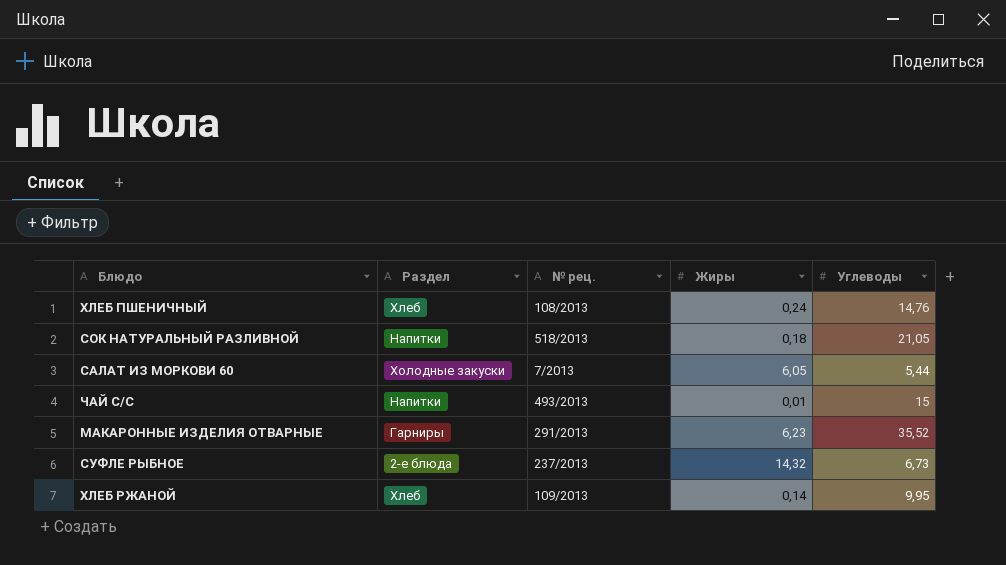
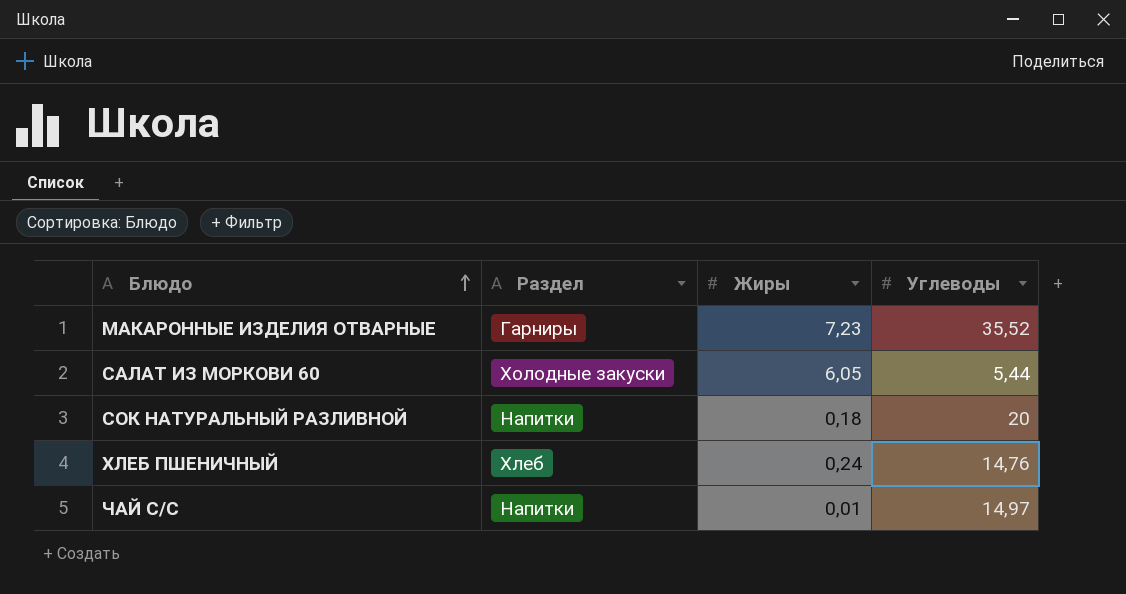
row order: none -> Блюдо ascending
column № рец. | position: 3 -> none
row СУФЛЕ РЫБНОЕ: 2-е блюда | 237/2013 | 14,32 | 6,73 -> none
row ХЛЕБ РЖАНОЙ: Хлеб | 109/2013 | 0,14 | 9,95 -> none
МАКАРОННЫЕ ИЗДЕЛИЯ ОТВАРНЫЕ | Жиры: 6,23 -> 7,23
СОК НАТУРАЛЬНЫЙ РАЗЛИВНОЙ | Углеводы: 21,05 -> 20
ЧАЙ С/С | Углеводы: 15 -> 14,97

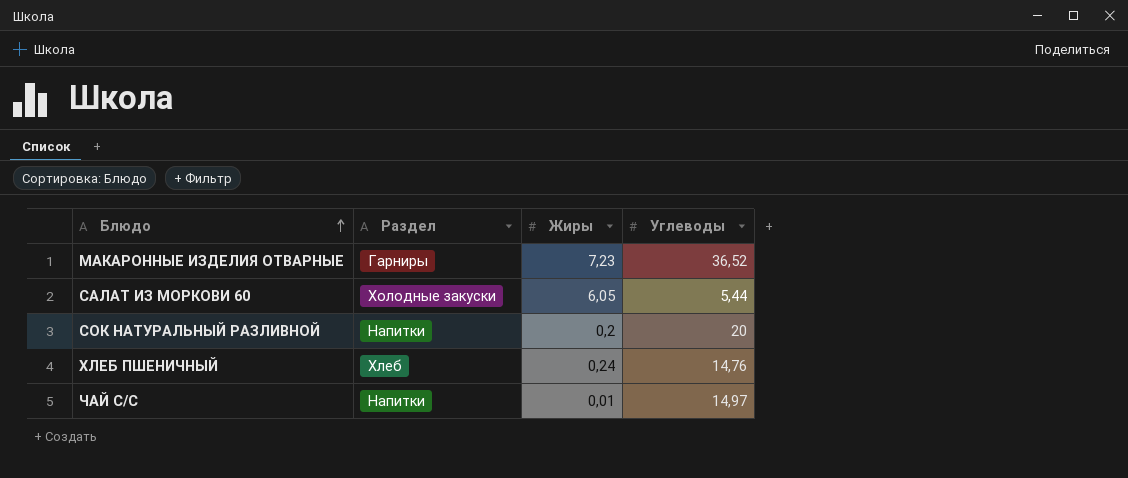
МАКАРОННЫЕ ИЗДЕЛИЯ ОТВАРНЫЕ | Углеводы: 35,52 -> 36,52
СОК НАТУРАЛЬНЫЙ РАЗЛИВНОЙ | Жиры: 0,18 -> 0,2

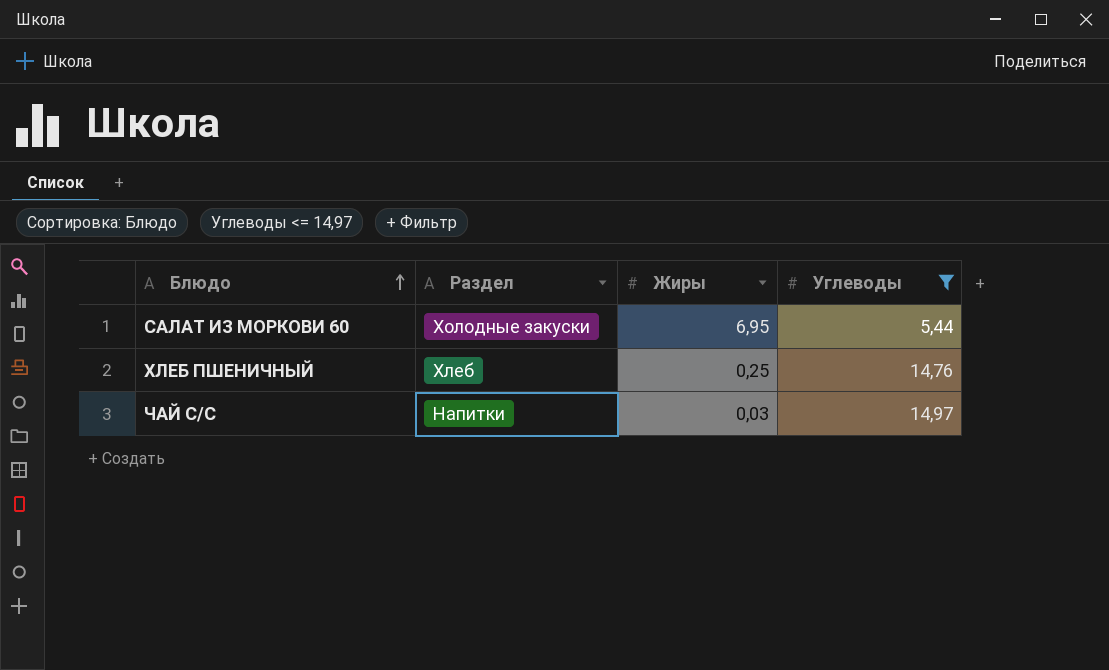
filter: none -> Углеводы <= 14,97
САЛАТ ИЗ МОРКОВИ 60 | Жиры: 6,05 -> 6,95
ХЛЕБ ПШЕНИЧНЫЙ | Жиры: 0,24 -> 0,25
ЧАЙ С/С | Жиры: 0,01 -> 0,03

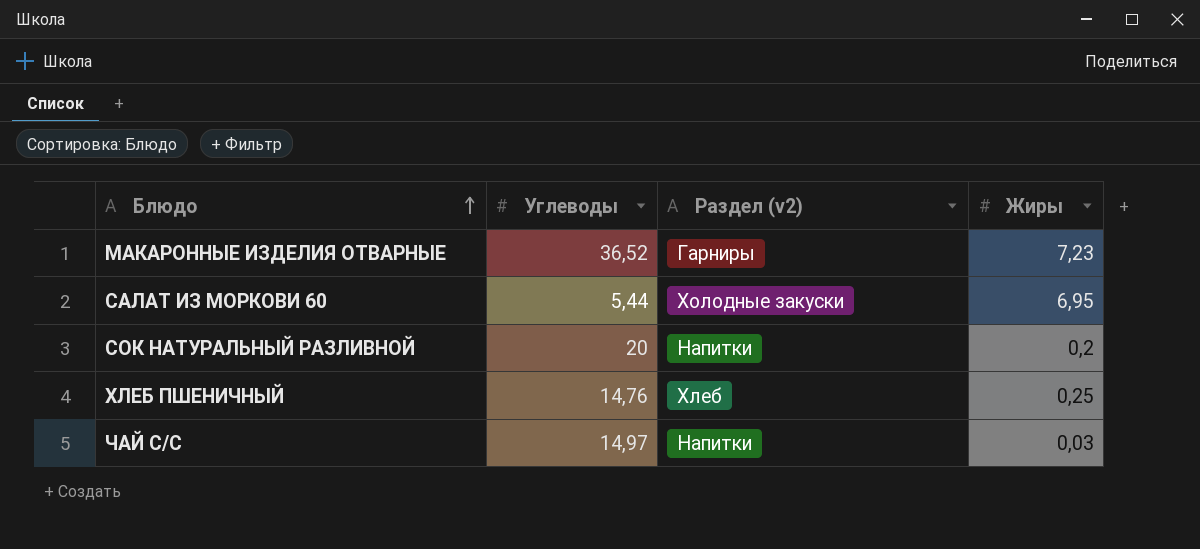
filter: Углеводы <= 14,97 -> none
column Углеводы | position: 4 -> 2
column name: Раздел -> Раздел (v2)

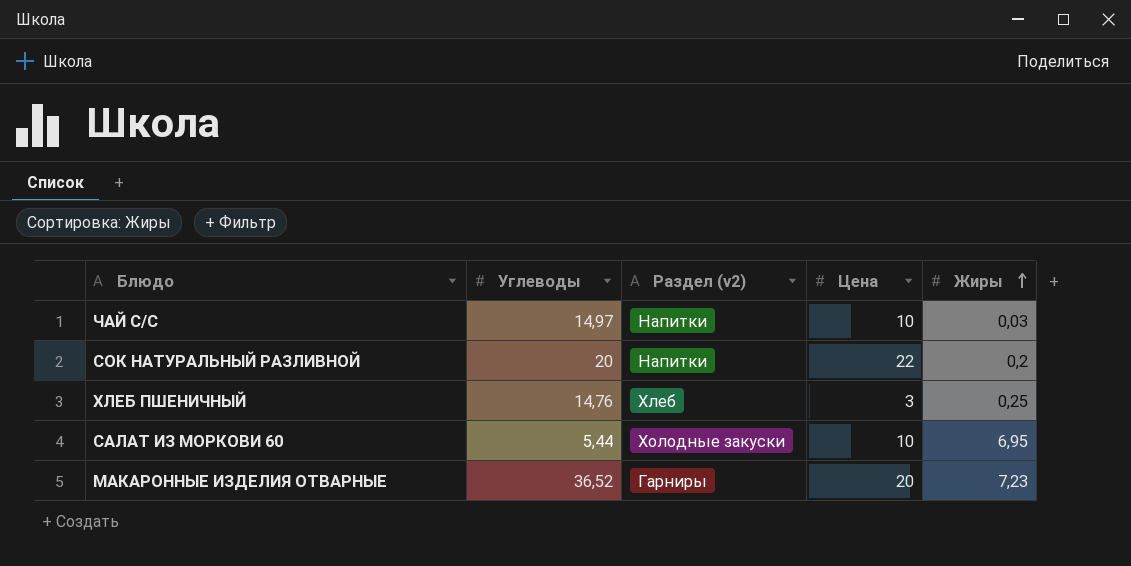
row order: Блюдо ascending -> Жиры ascending
column Цена | position: none -> 4

